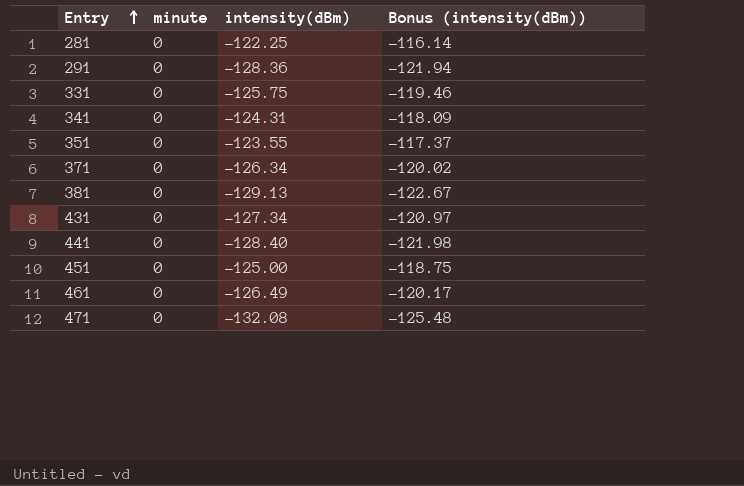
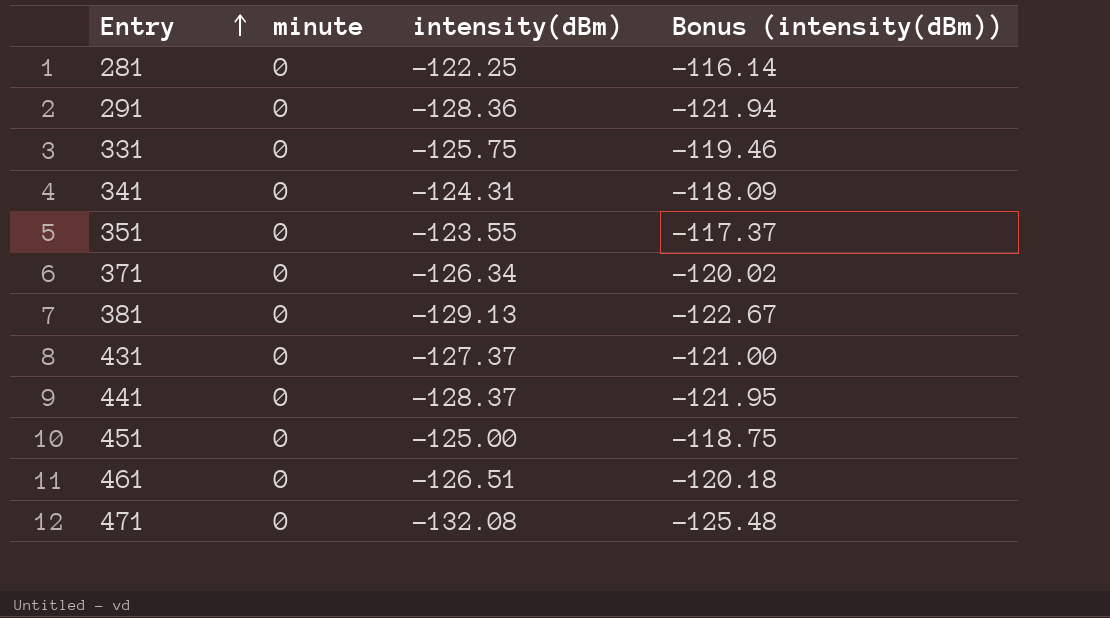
431 | intensity(dBm): -127.34 -> -127.37
431 | Bonus (intensity(dBm)): -120.97 -> -121.00
441 | intensity(dBm): -128.40 -> -128.37
441 | Bonus (intensity(dBm)): -121.98 -> -121.95
461 | intensity(dBm): -126.49 -> -126.51
461 | Bonus (intensity(dBm)): -120.17 -> -120.18

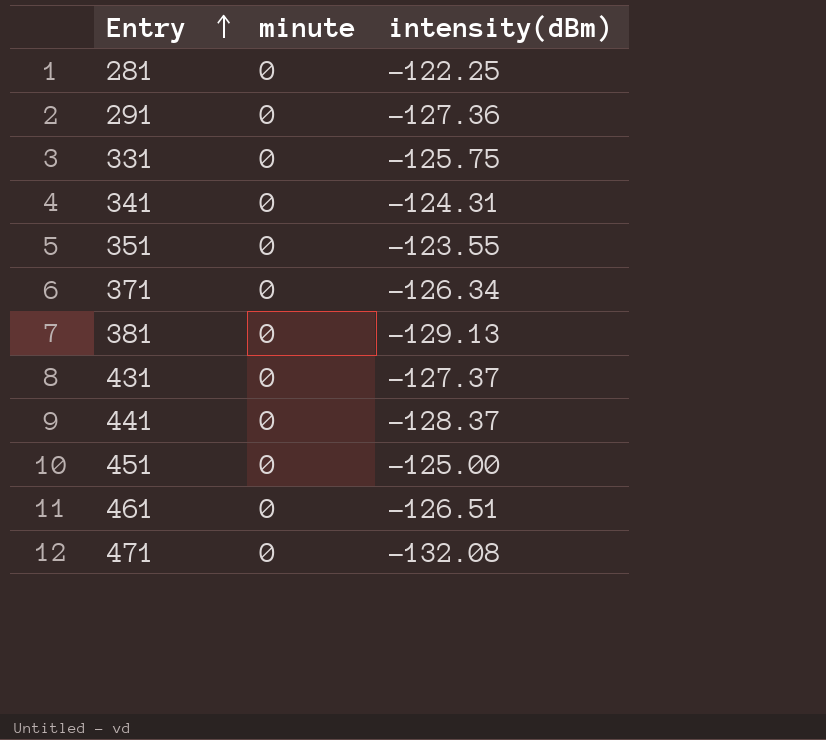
column Bonus (intensity(dBm)) | formula: [intensity(dBm)] * 0.95 -> none
291 | intensity(dBm): -128.36 -> -127.36

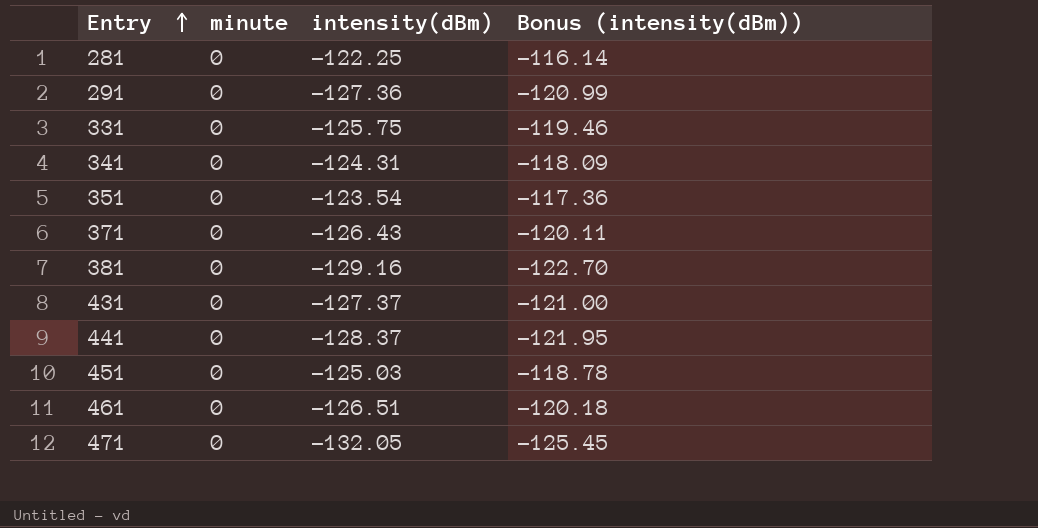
column Bonus (intensity(dBm)) | formula: none -> [intensity(dBm)] * 0.95
351 | intensity(dBm): -123.55 -> -123.54
371 | intensity(dBm): -126.34 -> -126.43
381 | intensity(dBm): -129.13 -> -129.16
451 | intensity(dBm): -125.00 -> -125.03
471 | intensity(dBm): -132.08 -> -132.05

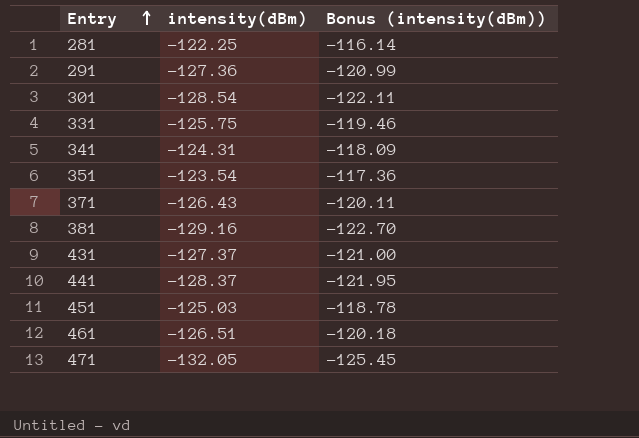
column minute | position: 2 -> none
row 301: none -> -128.54 | -122.11

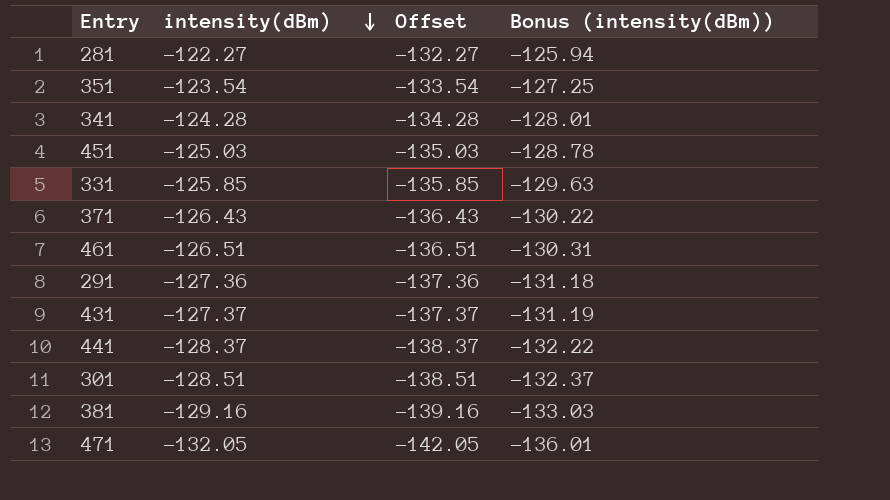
row order: Entry ascending -> intensity(dBm) descending
column Offset | formula: none -> [intensity(dBm)] - 10
column Bonus (intensity(dBm)) | formula: [intensity(dBm)] * 0.95 -> [intensity(dBm)] * 1.03
281 | intensity(dBm): -122.25 -> -122.27
341 | intensity(dBm): -124.31 -> -124.28
331 | intensity(dBm): -125.75 -> -125.85
301 | intensity(dBm): -128.54 -> -128.51

